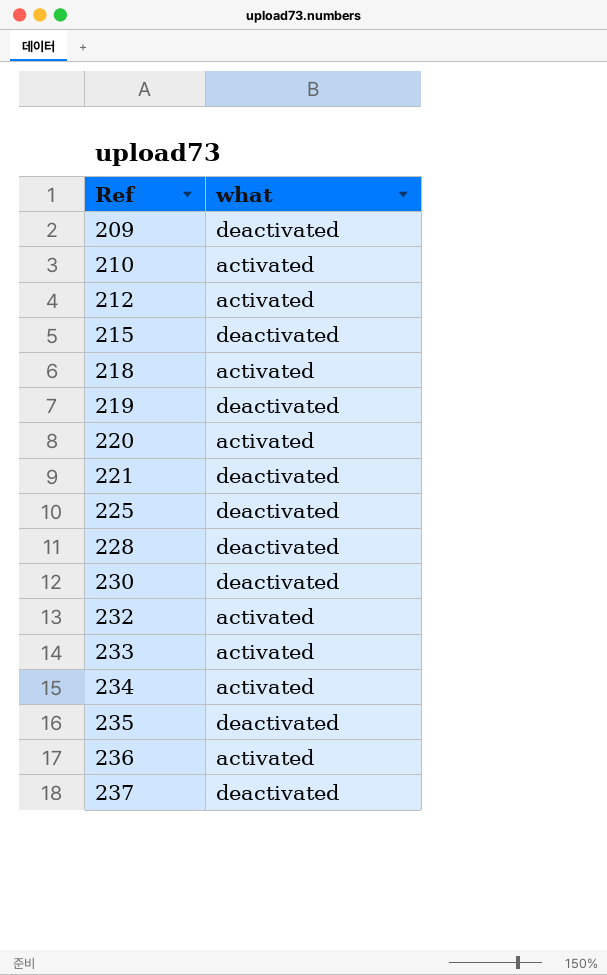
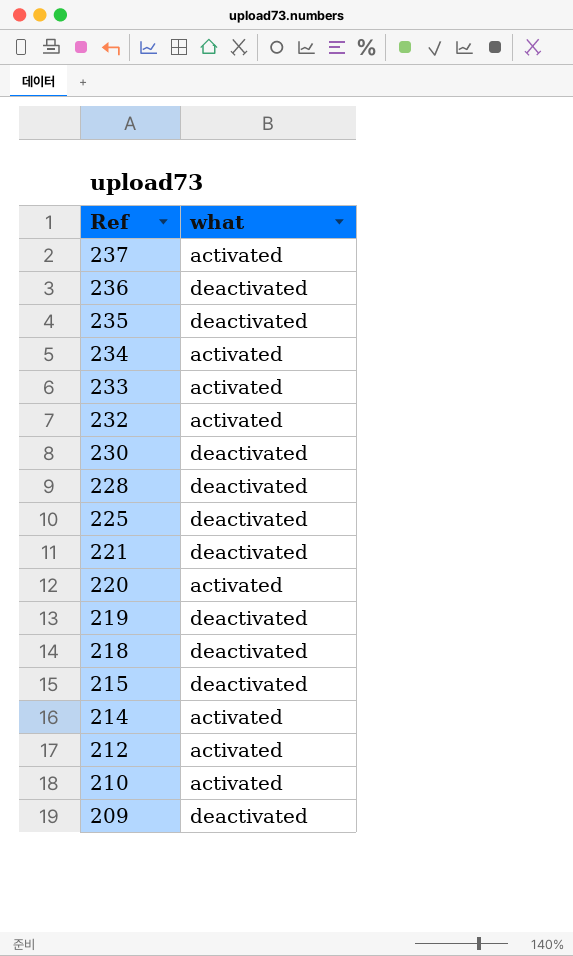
row order: Ref ascending -> Ref descending
237 | what: deactivated -> activated
236 | what: activated -> deactivated
218 | what: activated -> deactivated
row 214: none -> activated

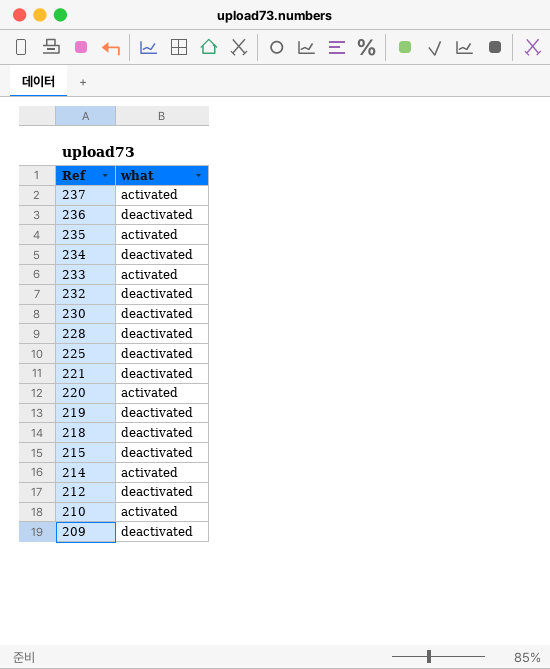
235 | what: deactivated -> activated
234 | what: activated -> deactivated
232 | what: activated -> deactivated
212 | what: activated -> deactivated

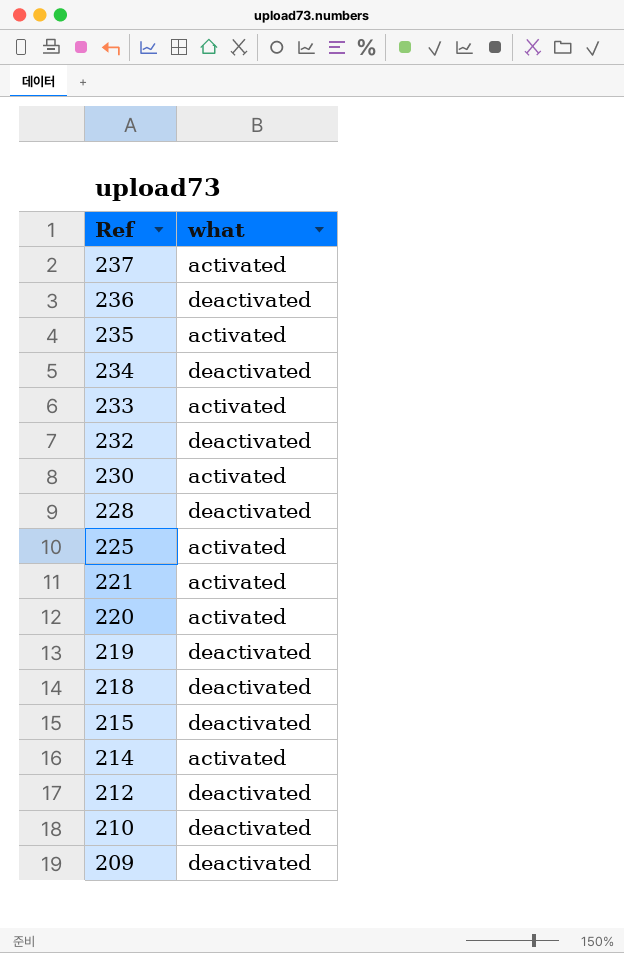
230 | what: deactivated -> activated
225 | what: deactivated -> activated
221 | what: deactivated -> activated
210 | what: activated -> deactivated

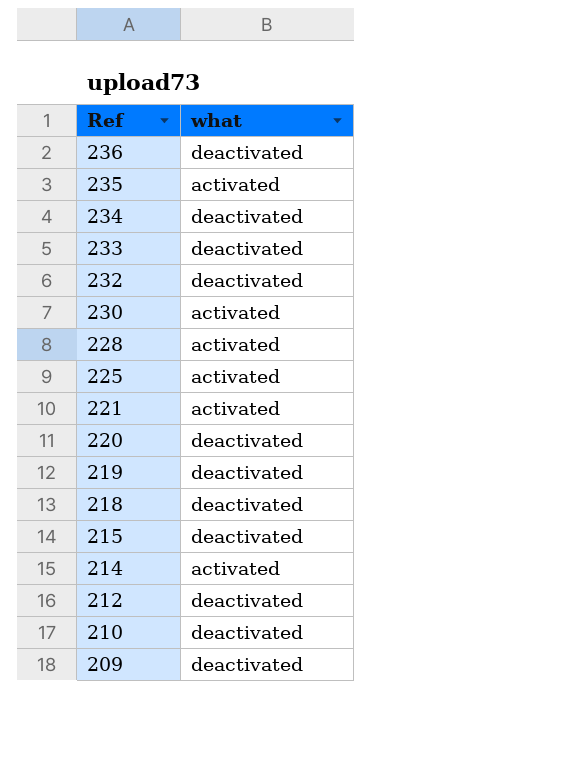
row 237: activated -> none
233 | what: activated -> deactivated
228 | what: deactivated -> activated
220 | what: activated -> deactivated

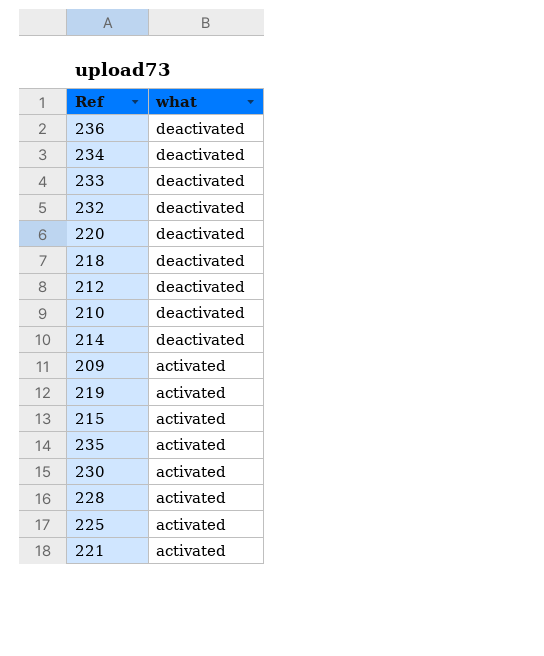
row order: Ref descending -> what descending
214 | what: activated -> deactivated
209 | what: deactivated -> activated
219 | what: deactivated -> activated
215 | what: deactivated -> activated

